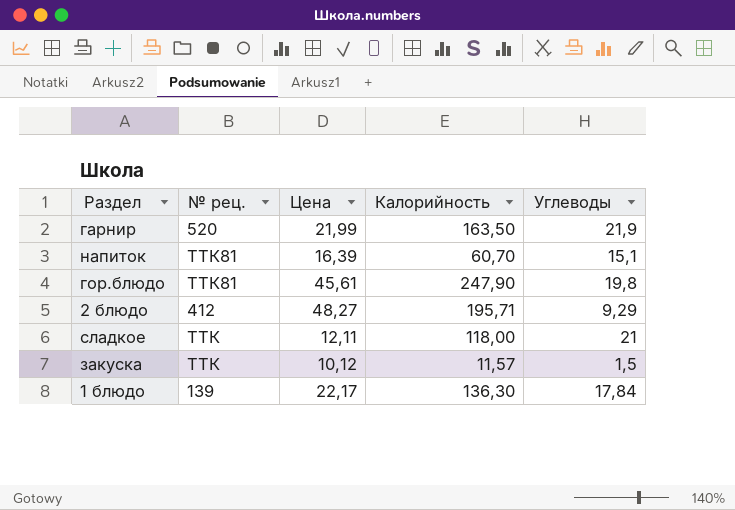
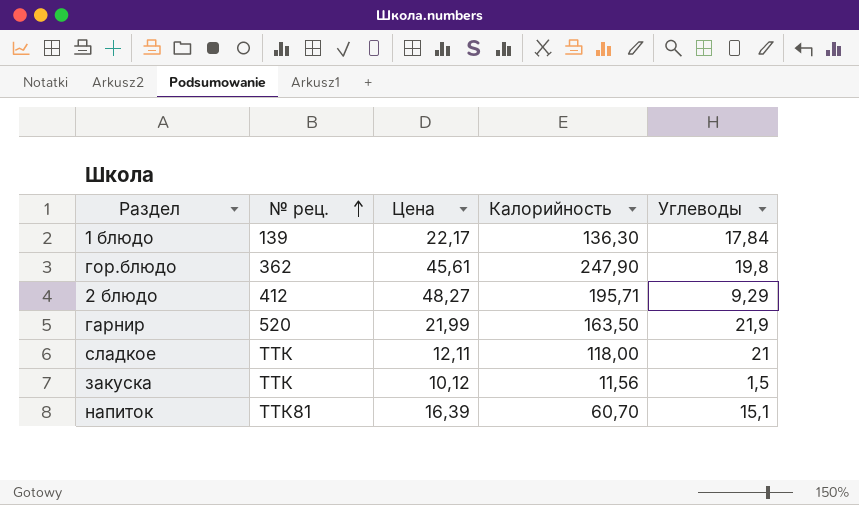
row order: none -> № рец. ascending
гор.блюдо | № рец.: ТТК81 -> 362
закуска | Калорийность: 11,57 -> 11,56

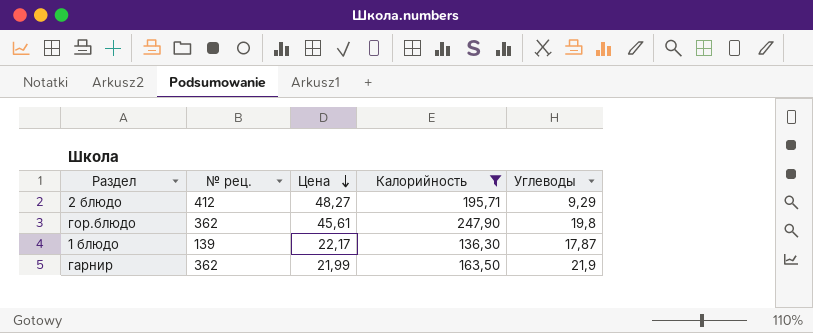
filter: none -> Калорийность >= 136,30
row order: № рец. ascending -> Цена descending
1 блюдо | Углеводы: 17,84 -> 17,87
гарнир | № рец.: 520 -> 362

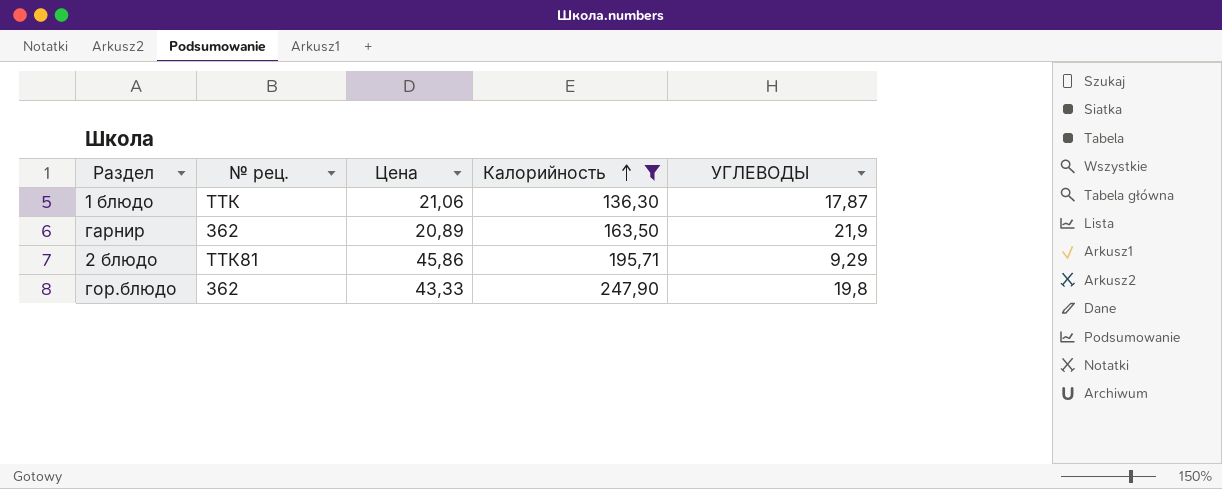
row order: Цена descending -> Калорийность ascending
column name: Углеводы -> УГЛЕВОДЫ
1 блюдо | № рец.: 139 -> ТТК
1 блюдо | Цена: 22,17 -> 21,06
гарнир | Цена: 21,99 -> 20,89
2 блюдо | № рец.: 412 -> ТТК81
2 блюдо | Цена: 48,27 -> 45,86
гор.блюдо | Цена: 45,61 -> 43,33

